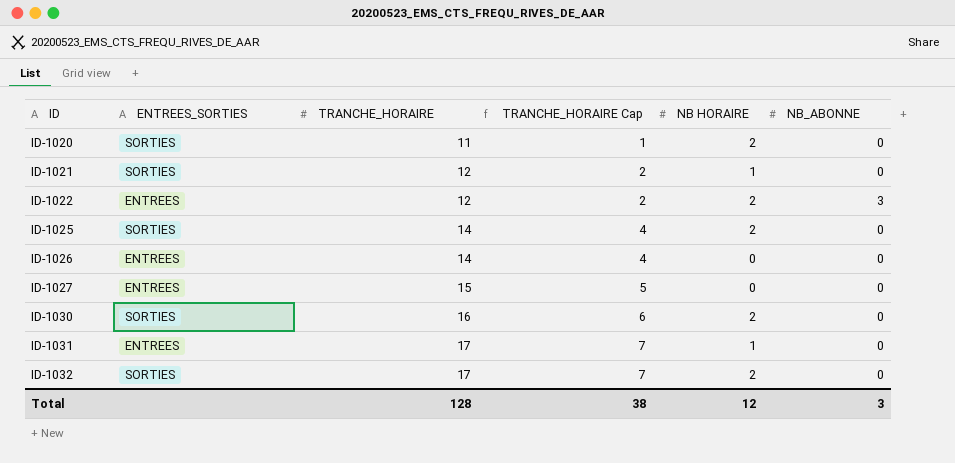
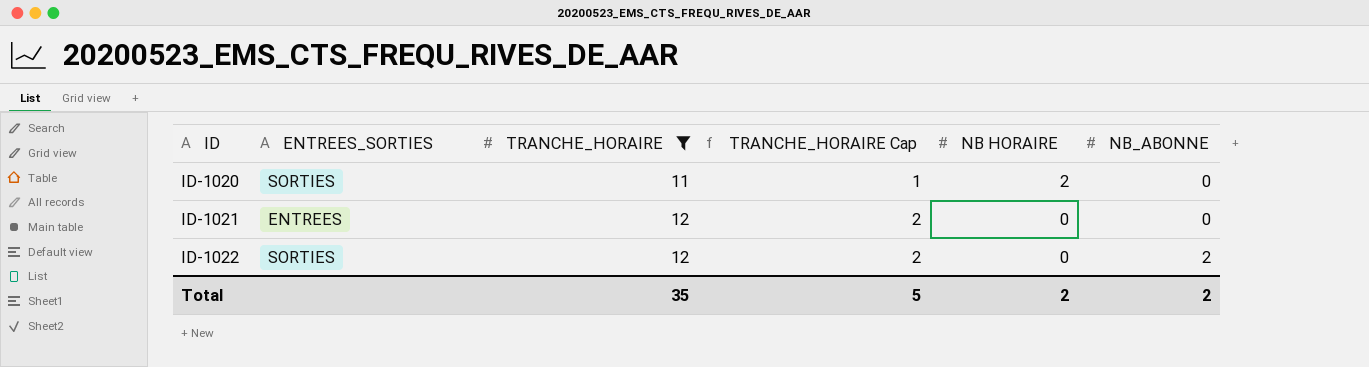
filter: none -> TRANCHE_HORAIRE <= 12
ID-1021 | ENTREES_SORTIES: SORTIES -> ENTREES
ID-1021 | NB HORAIRE: 1 -> 0
ID-1022 | ENTREES_SORTIES: ENTREES -> SORTIES
ID-1022 | NB HORAIRE: 2 -> 0
ID-1022 | NB_ABONNE: 3 -> 2
Total | TRANCHE_HORAIRE: 128 -> 35
Total | TRANCHE_HORAIRE Cap: 38 -> 5
Total | NB HORAIRE: 12 -> 2
Total | NB_ABONNE: 3 -> 2

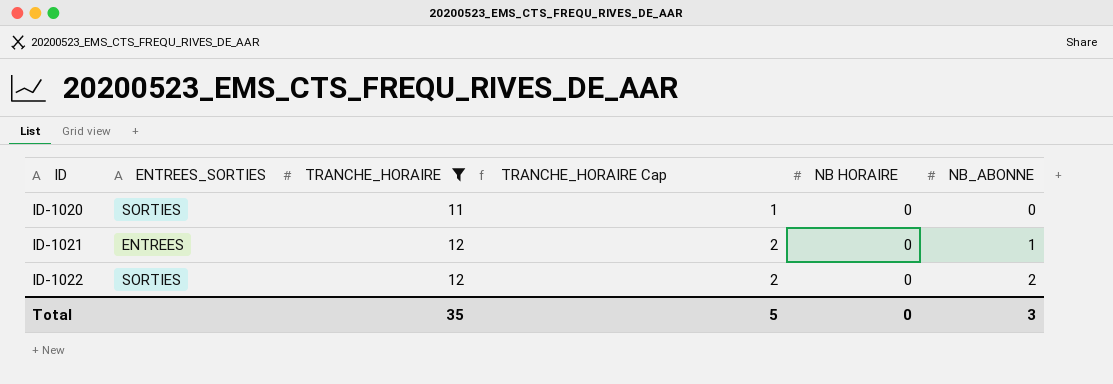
ID-1020 | NB HORAIRE: 2 -> 0
ID-1021 | NB_ABONNE: 0 -> 1
Total | NB HORAIRE: 2 -> 0
Total | NB_ABONNE: 2 -> 3

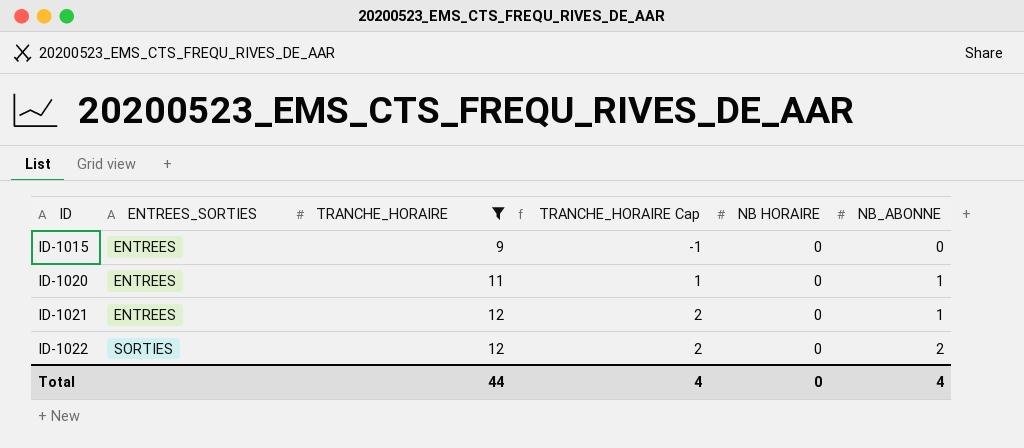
row ID-1015: none -> ENTREES | 9 | -1 | 0 | 0
ID-1020 | ENTREES_SORTIES: SORTIES -> ENTREES
ID-1020 | NB_ABONNE: 0 -> 1
Total | TRANCHE_HORAIRE: 35 -> 44
Total | TRANCHE_HORAIRE Cap: 5 -> 4
Total | NB_ABONNE: 3 -> 4

